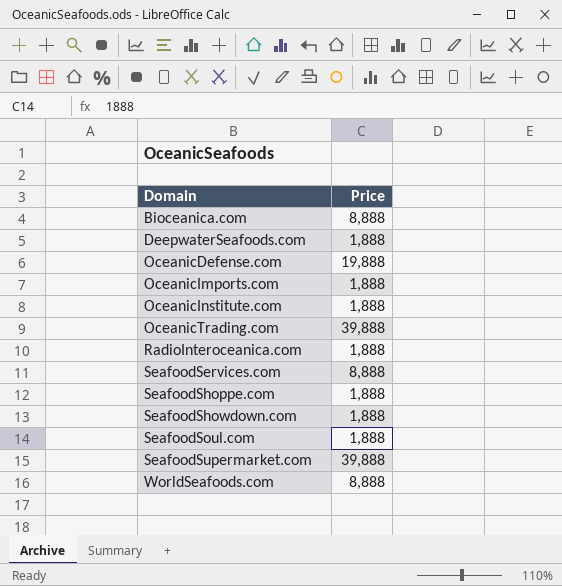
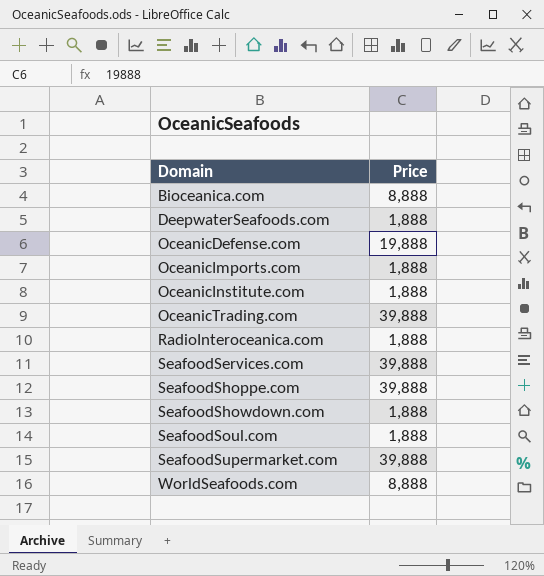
SeafoodServices.com | Price: 8,888 -> 39,888
SeafoodShoppe.com | Price: 1,888 -> 39,888

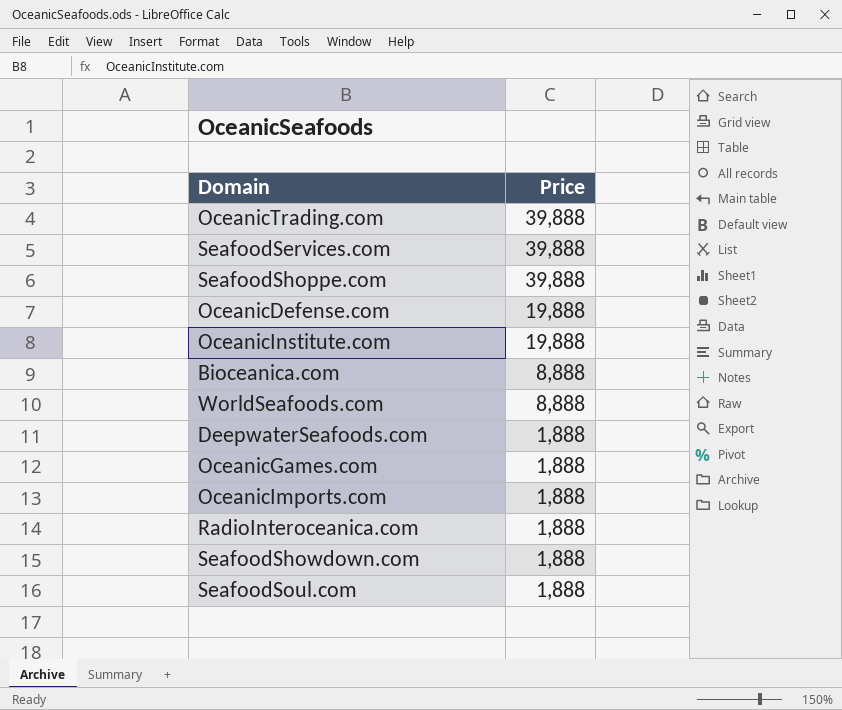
row order: Domain ascending -> Price descending
row SeafoodSupermarket.com: 39,888 -> none
OceanicInstitute.com | Price: 1,888 -> 19,888
row OceanicGames.com: none -> 1,888

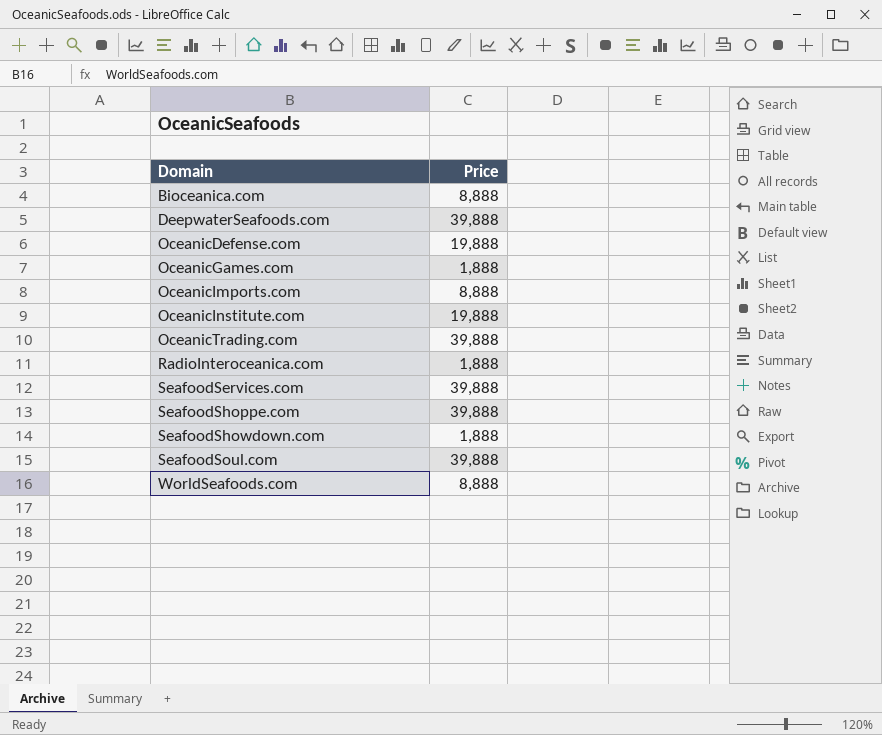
row order: Price descending -> Domain ascending
DeepwaterSeafoods.com | Price: 1,888 -> 39,888
OceanicImports.com | Price: 1,888 -> 8,888
SeafoodSoul.com | Price: 1,888 -> 39,888

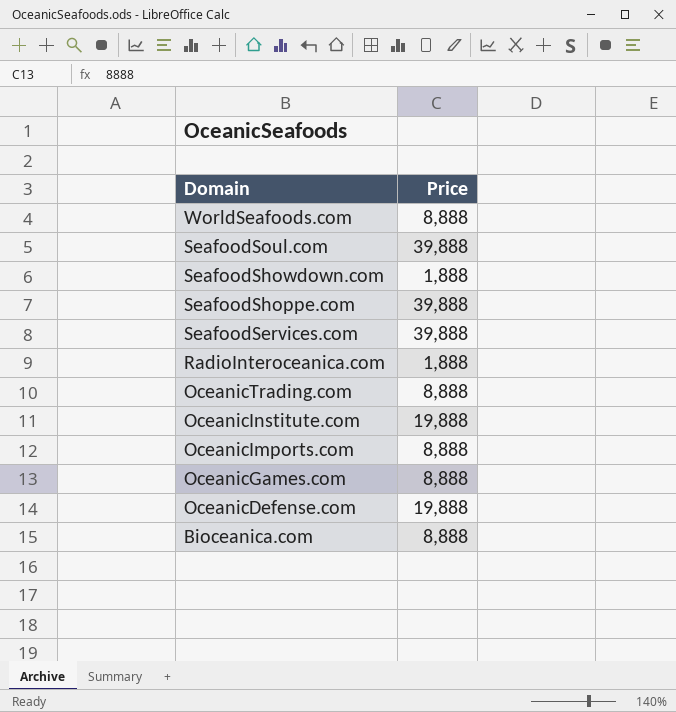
row order: Domain ascending -> Domain descending
row DeepwaterSeafoods.com: 39,888 -> none
OceanicTrading.com | Price: 39,888 -> 8,888
OceanicGames.com | Price: 1,888 -> 8,888

